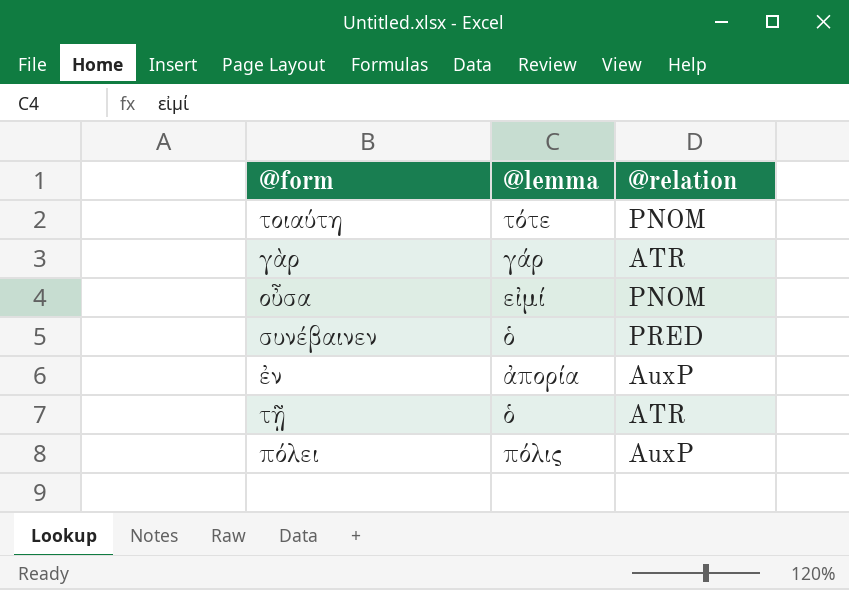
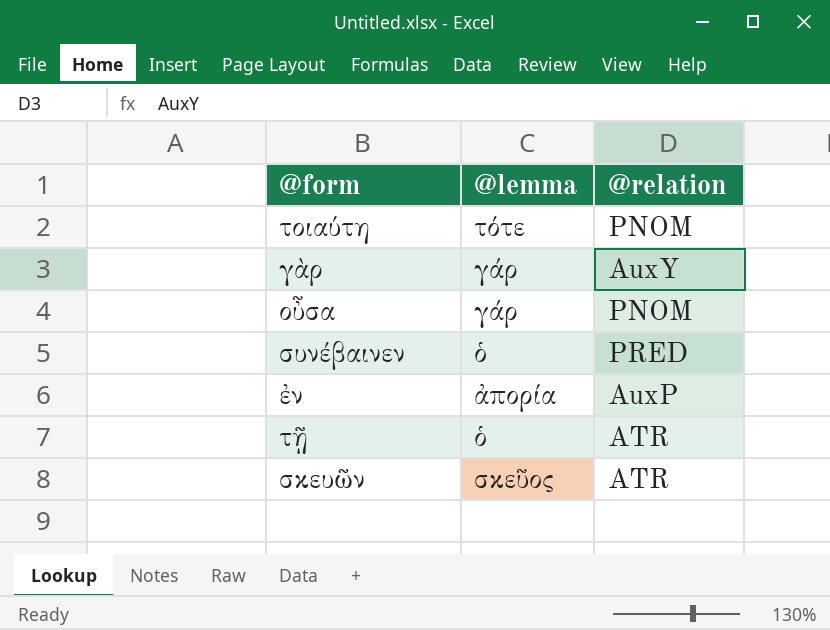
row πόλει: πόλις | AuxP -> none
γὰρ | @relation: ATR -> AuxY
οὖσα | @lemma: εἰμί -> γάρ
row σκευῶν: none -> σκεῦος | ATR

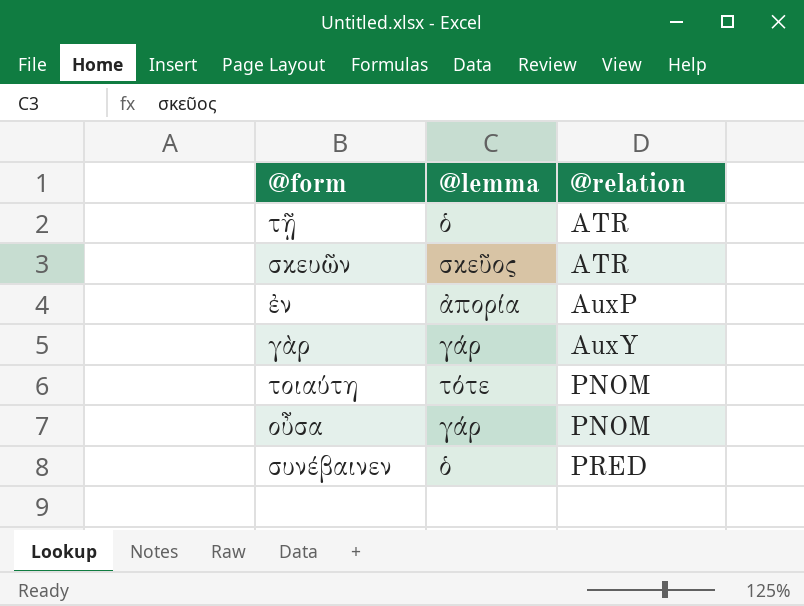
row order: none -> @relation ascending

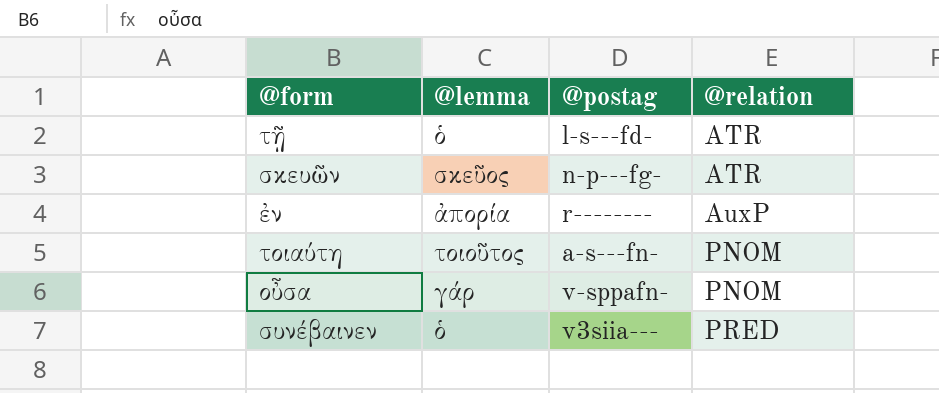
column @postag | position: none -> 3
row γὰρ: γάρ | AuxY -> none
τοιαύτη | @lemma: τότε -> τοιοῦτος

